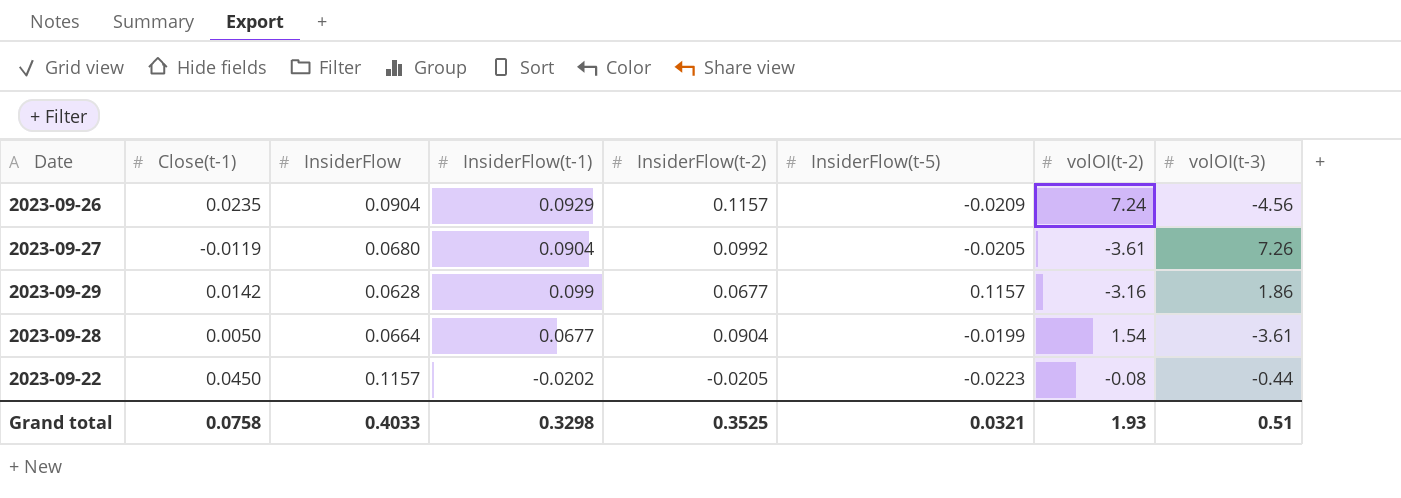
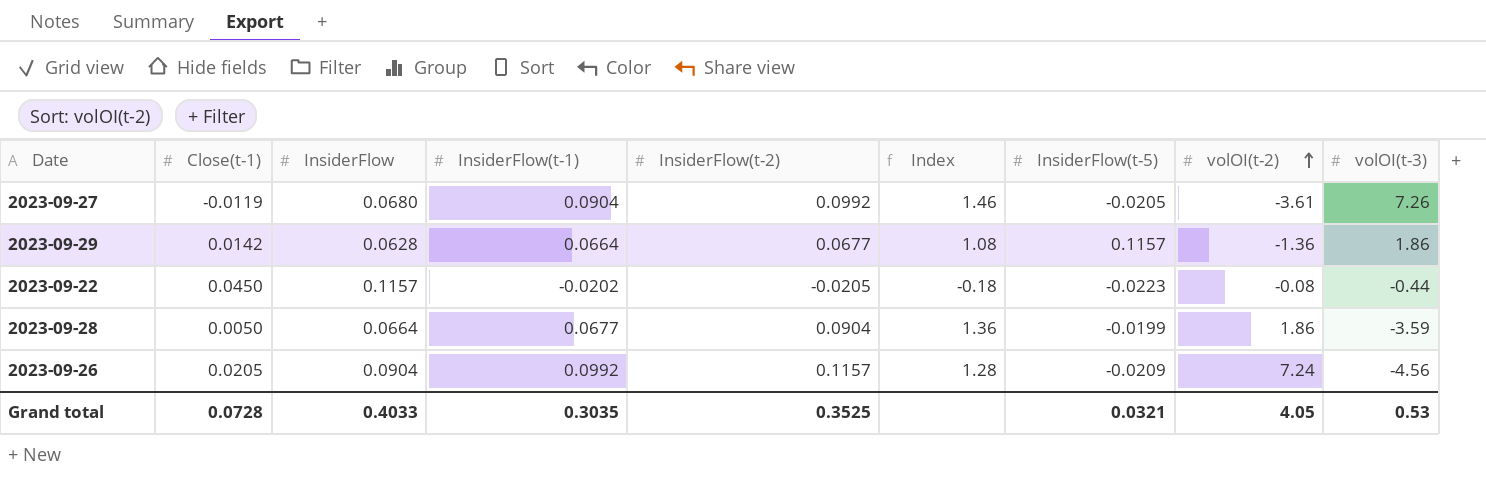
row order: none -> volOI(t-2) ascending
column Index | formula: none -> [InsiderFlow(t-2)] / [InsiderFlow]
2023-09-29 | InsiderFlow(t-1): 0.099 -> 0.0664
2023-09-29 | volOI(t-2): -3.16 -> -1.36
2023-09-28 | volOI(t-2): 1.54 -> 1.86
2023-09-28 | volOI(t-3): -3.61 -> -3.59
2023-09-26 | Close(t-1): 0.0235 -> 0.0205
2023-09-26 | InsiderFlow(t-1): 0.0929 -> 0.0992
Grand total | Close(t-1): 0.0758 -> 0.0728
Grand total | InsiderFlow(t-1): 0.3298 -> 0.3035
Grand total | volOI(t-2): 1.93 -> 4.05
Grand total | volOI(t-3): 0.51 -> 0.53

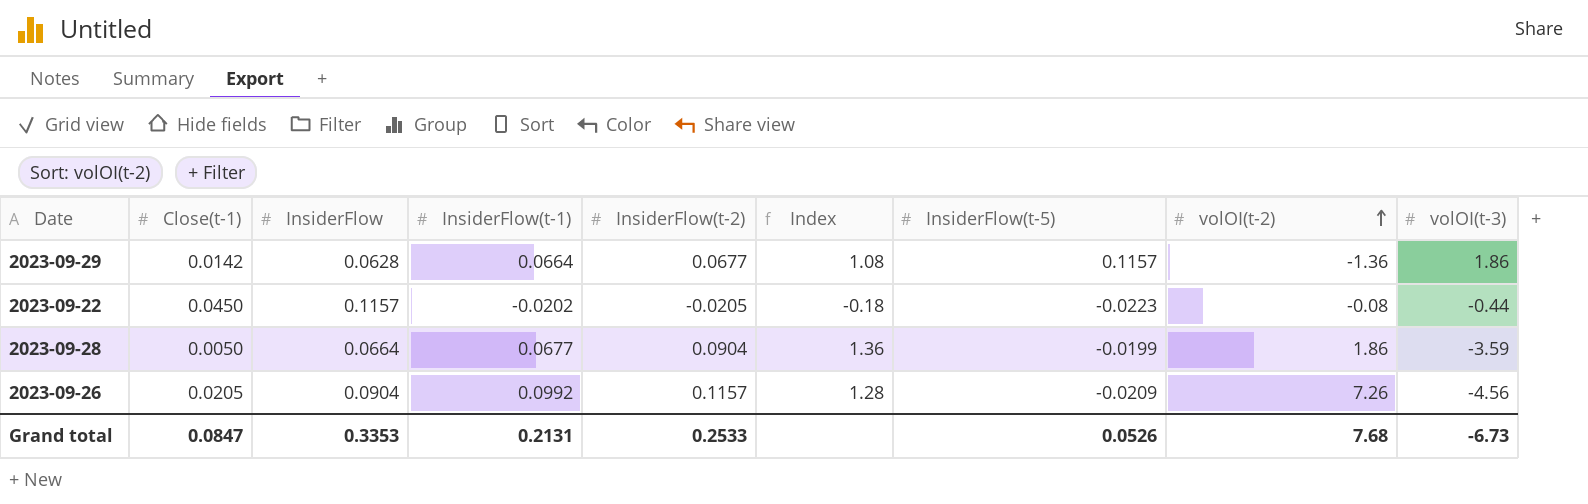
row 2023-09-27: -0.0119 | 0.0680 | 0.0904 | 0.0992 | 1.46 | -0.0205 | -3.61 | 7.26 -> none
2023-09-26 | volOI(t-2): 7.24 -> 7.26
Grand total | Close(t-1): 0.0728 -> 0.0847
Grand total | InsiderFlow: 0.4033 -> 0.3353
Grand total | InsiderFlow(t-1): 0.3035 -> 0.2131
Grand total | InsiderFlow(t-2): 0.3525 -> 0.2533
Grand total | InsiderFlow(t-5): 0.0321 -> 0.0526
Grand total | volOI(t-2): 4.05 -> 7.68
Grand total | volOI(t-3): 0.53 -> -6.73

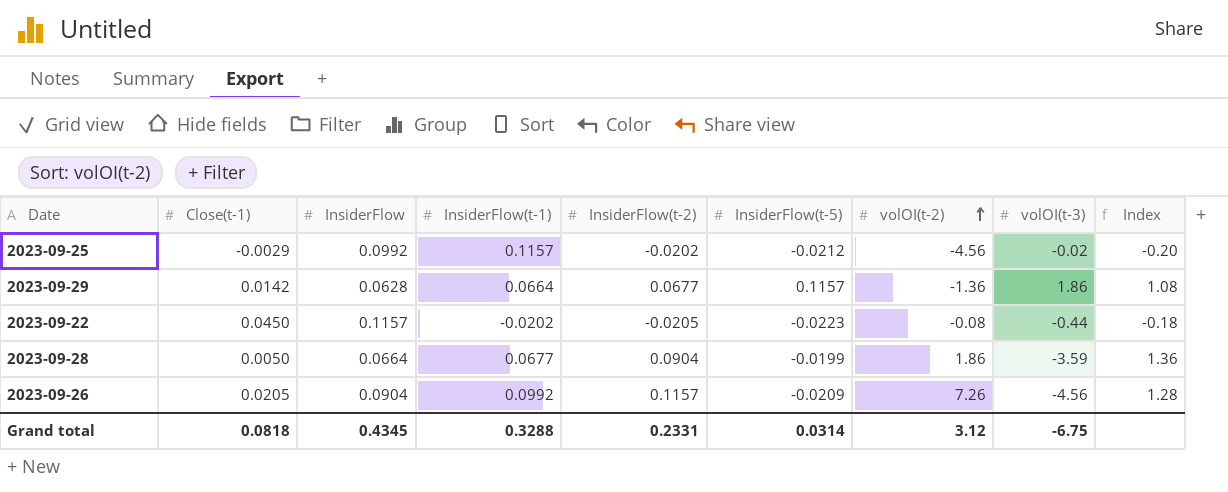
column Index | position: 6 -> 9
row 2023-09-25: none -> -0.0029 | 0.0992 | 0.1157 | -0.0202 | -0.0212 | -4.56 | -0.02 | -0.20
Grand total | Close(t-1): 0.0847 -> 0.0818
Grand total | InsiderFlow: 0.3353 -> 0.4345
Grand total | InsiderFlow(t-1): 0.2131 -> 0.3288
Grand total | InsiderFlow(t-2): 0.2533 -> 0.2331
Grand total | InsiderFlow(t-5): 0.0526 -> 0.0314
Grand total | volOI(t-2): 7.68 -> 3.12
Grand total | volOI(t-3): -6.73 -> -6.75

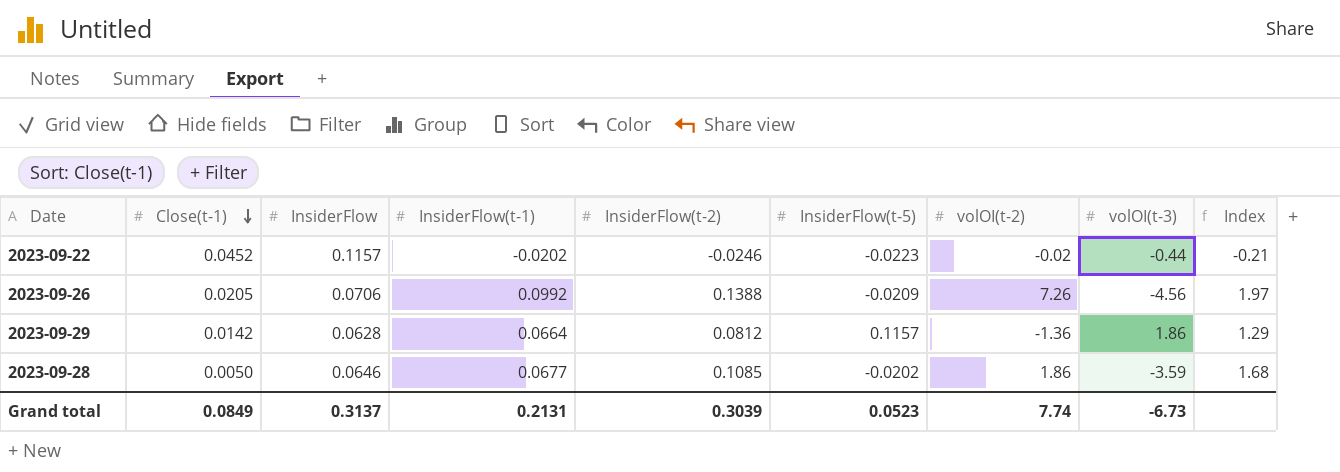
row order: volOI(t-2) ascending -> Close(t-1) descending
row 2023-09-25: -0.0029 | 0.0992 | 0.1157 | -0.0202 | -0.0212 | -4.56 | -0.02 | -0.20 -> none
2023-09-22 | Close(t-1): 0.0450 -> 0.0452
2023-09-22 | InsiderFlow(t-2): -0.0205 -> -0.0246
2023-09-22 | volOI(t-2): -0.08 -> -0.02
2023-09-22 | Index: -0.18 -> -0.21
2023-09-26 | InsiderFlow: 0.0904 -> 0.0706
2023-09-26 | InsiderFlow(t-2): 0.1157 -> 0.1388
2023-09-26 | Index: 1.28 -> 1.97
2023-09-29 | InsiderFlow(t-2): 0.0677 -> 0.0812
2023-09-29 | Index: 1.08 -> 1.29
2023-09-28 | InsiderFlow: 0.0664 -> 0.0646
2023-09-28 | InsiderFlow(t-2): 0.0904 -> 0.1085
2023-09-28 | InsiderFlow(t-5): -0.0199 -> -0.0202
2023-09-28 | Index: 1.36 -> 1.68
Grand total | Close(t-1): 0.0818 -> 0.0849
Grand total | InsiderFlow: 0.4345 -> 0.3137
Grand total | InsiderFlow(t-1): 0.3288 -> 0.2131
Grand total | InsiderFlow(t-2): 0.2331 -> 0.3039
Grand total | InsiderFlow(t-5): 0.0314 -> 0.0523
Grand total | volOI(t-2): 3.12 -> 7.74
Grand total | volOI(t-3): -6.75 -> -6.73

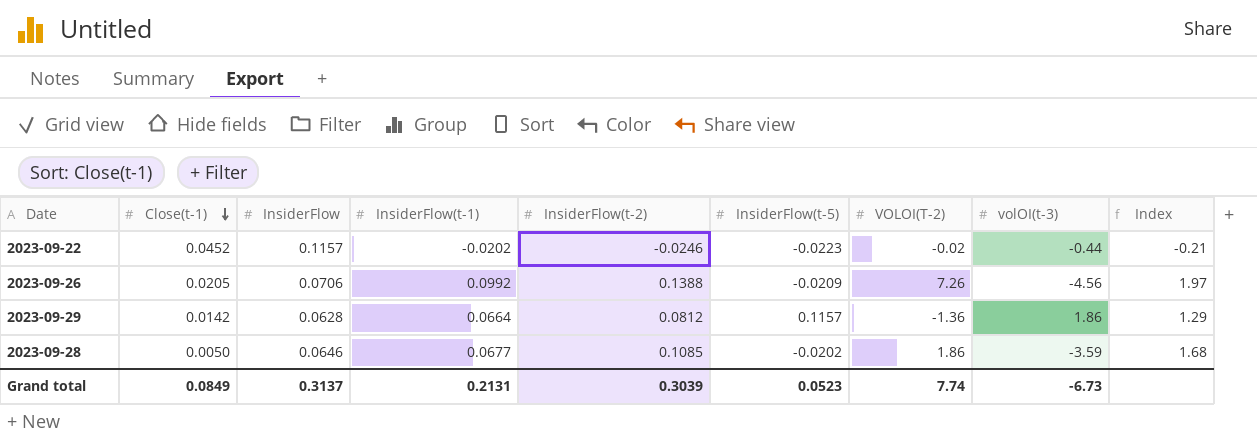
column name: volOI(t-2) -> VOLOI(T-2)

